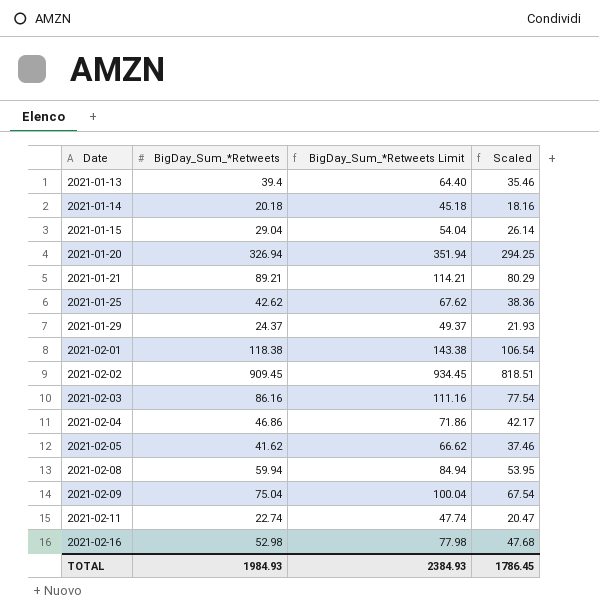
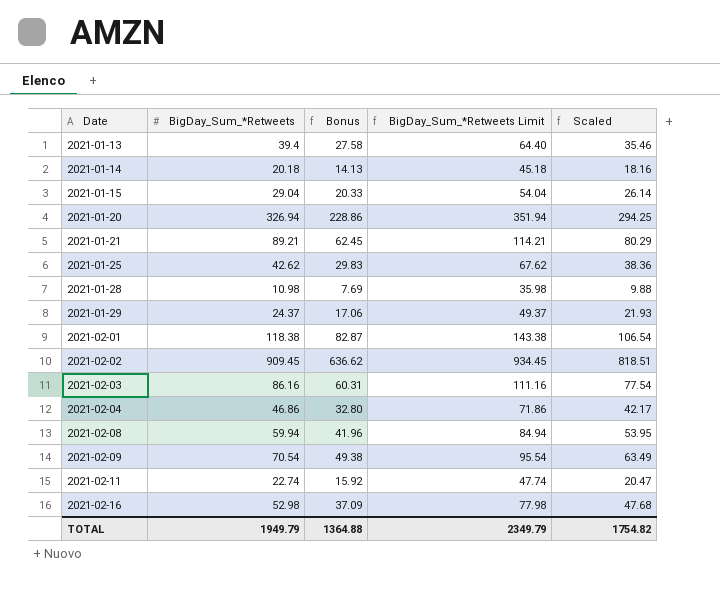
column Bonus | formula: none -> [BigDay_Sum_*Retweets] * 0.7
row 2021-02-05: 41.62 | 66.62 | 37.46 -> none
row 2021-01-28: none -> 10.98 | 7.69 | 35.98 | 9.88
2021-02-09 | BigDay_Sum_*Retweets: 75.04 -> 70.54
2021-02-09 | BigDay_Sum_*Retweets Limit: 100.04 -> 95.54
2021-02-09 | Scaled: 67.54 -> 63.49
TOTAL | BigDay_Sum_*Retweets: 1984.93 -> 1949.79
TOTAL | BigDay_Sum_*Retweets Limit: 2384.93 -> 2349.79
TOTAL | Scaled: 1786.45 -> 1754.82

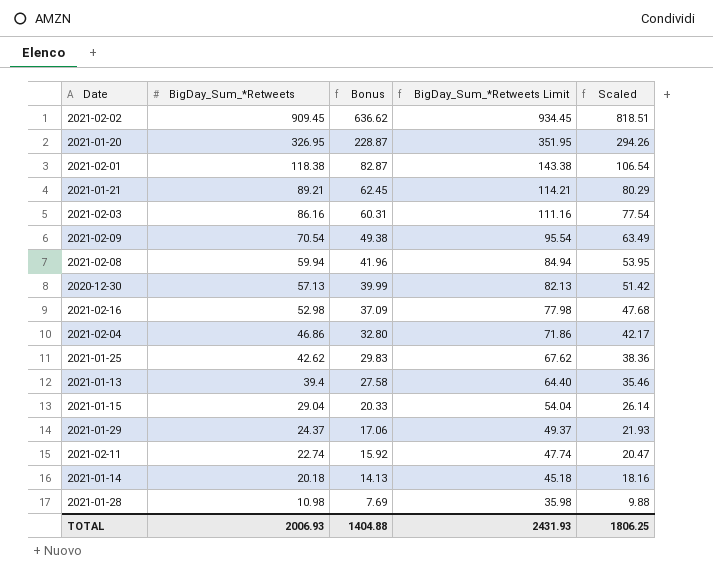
row order: Date ascending -> BigDay_Sum_*Retweets descending
2021-01-20 | BigDay_Sum_*Retweets: 326.94 -> 326.95
2021-01-20 | Bonus: 228.86 -> 228.87
2021-01-20 | BigDay_Sum_*Retweets Limit: 351.94 -> 351.95
2021-01-20 | Scaled: 294.25 -> 294.26
row 2020-12-30: none -> 57.13 | 39.99 | 82.13 | 51.42
TOTAL | BigDay_Sum_*Retweets: 1949.79 -> 2006.93
TOTAL | Bonus: 1364.88 -> 1404.88
TOTAL | BigDay_Sum_*Retweets Limit: 2349.79 -> 2431.93
TOTAL | Scaled: 1754.82 -> 1806.25

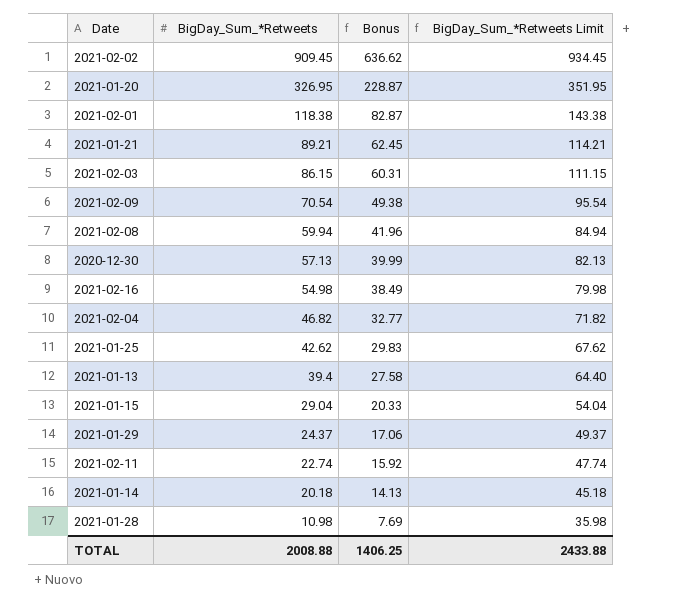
column Scaled | formula: [BigDay_Sum_*Retweets] * 0.9 -> none
2021-02-03 | BigDay_Sum_*Retweets: 86.16 -> 86.15
2021-02-03 | BigDay_Sum_*Retweets Limit: 111.16 -> 111.15
2021-02-16 | BigDay_Sum_*Retweets: 52.98 -> 54.98
2021-02-16 | Bonus: 37.09 -> 38.49
2021-02-16 | BigDay_Sum_*Retweets Limit: 77.98 -> 79.98
2021-02-04 | BigDay_Sum_*Retweets: 46.86 -> 46.82
2021-02-04 | Bonus: 32.80 -> 32.77
2021-02-04 | BigDay_Sum_*Retweets Limit: 71.86 -> 71.82
TOTAL | BigDay_Sum_*Retweets: 2006.93 -> 2008.88
TOTAL | Bonus: 1404.88 -> 1406.25
TOTAL | BigDay_Sum_*Retweets Limit: 2431.93 -> 2433.88

